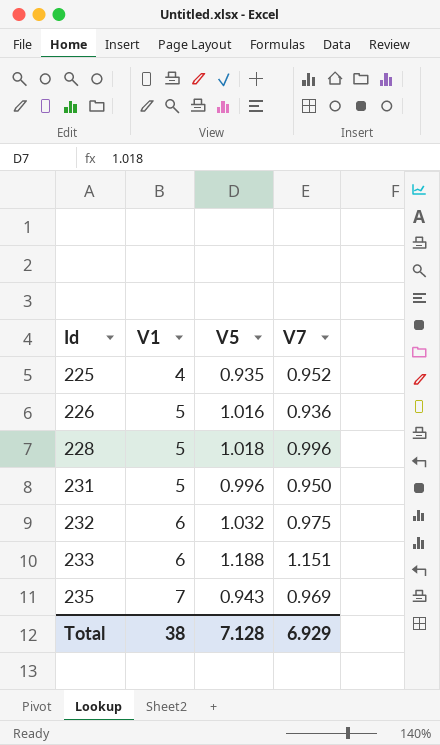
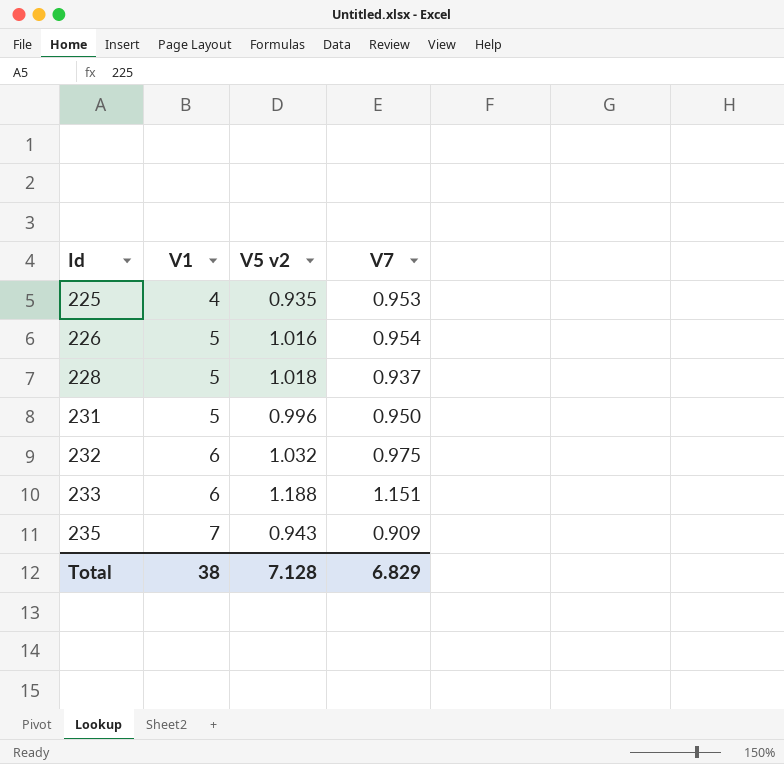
column name: V5 -> V5 v2
225 | V7: 0.952 -> 0.953
226 | V7: 0.936 -> 0.954
228 | V7: 0.996 -> 0.937
235 | V7: 0.969 -> 0.909
Total | V7: 6.929 -> 6.829

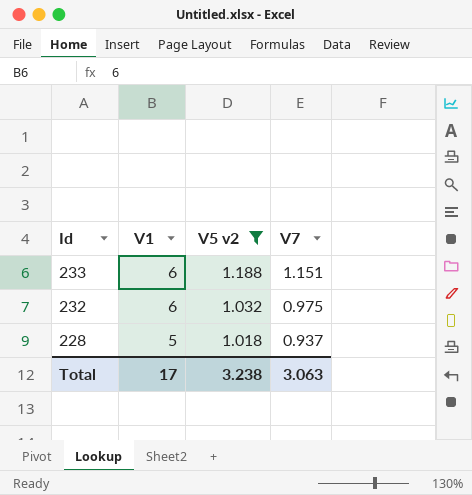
filter: none -> V5 v2 >= 1.018
row order: Id ascending -> Id descending
Total | V1: 38 -> 17
Total | V5 v2: 7.128 -> 3.238
Total | V7: 6.829 -> 3.063

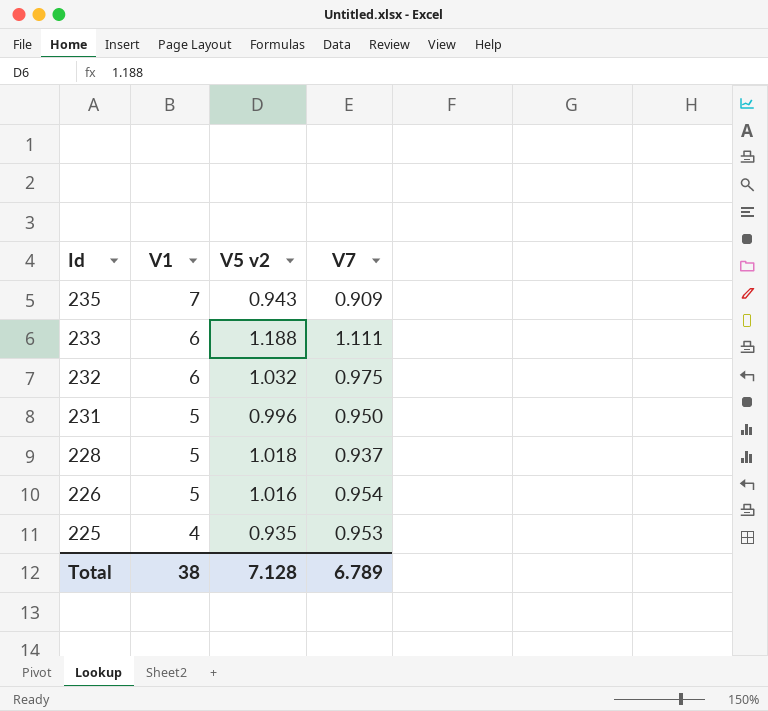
filter: V5 v2 >= 1.018 -> none
233 | V7: 1.151 -> 1.111
Total | V1: 17 -> 38
Total | V5 v2: 3.238 -> 7.128
Total | V7: 3.063 -> 6.789

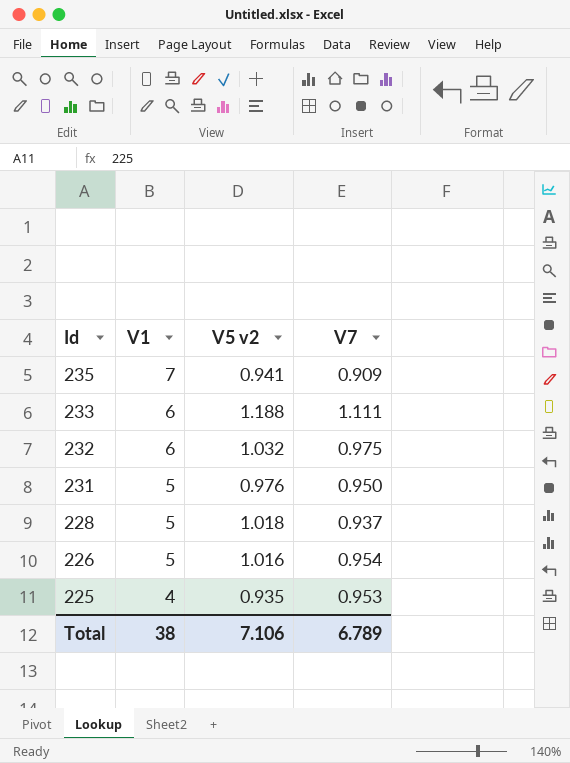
235 | V5 v2: 0.943 -> 0.941
231 | V5 v2: 0.996 -> 0.976
Total | V5 v2: 7.128 -> 7.106

